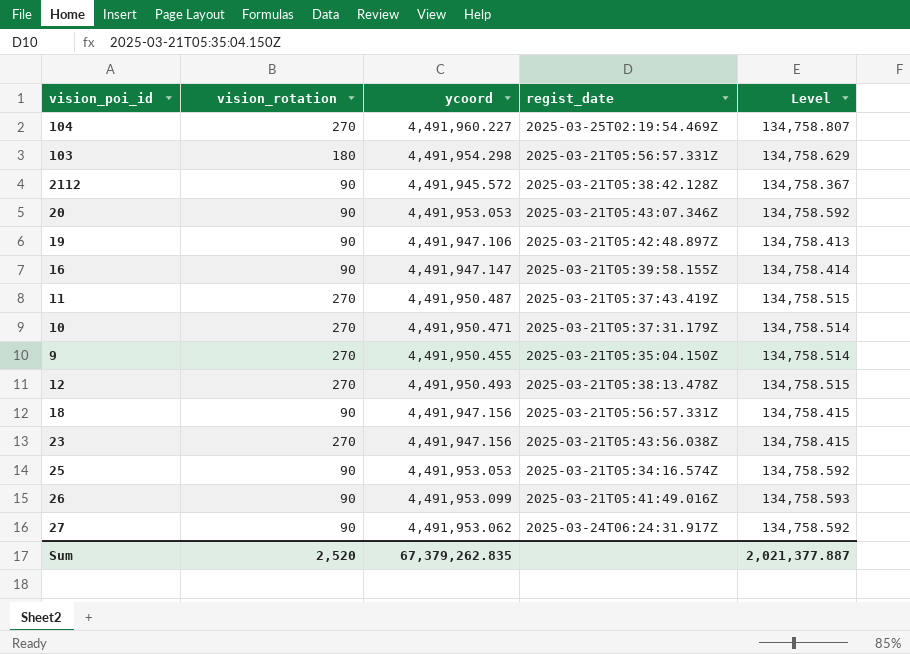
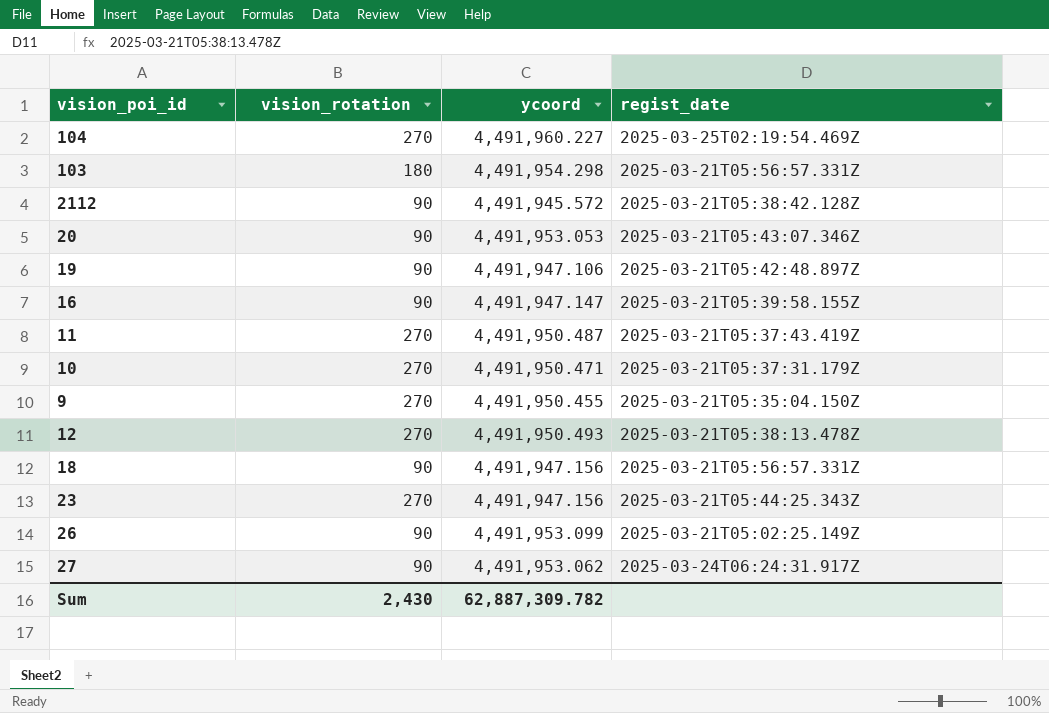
column Level | formula: [ycoord] * 0.03 -> none
row 25: 90 | 4,491,953.053 | 2025-03-21T05:34:16.574Z | 134,758.592 -> none
23 | regist_date: 2025-03-21T05:43:56.038Z -> 2025-03-21T05:44:25.343Z
26 | regist_date: 2025-03-21T05:41:49.016Z -> 2025-03-21T05:02:25.149Z
Sum | vision_rotation: 2,520 -> 2,430
Sum | ycoord: 67,379,262.835 -> 62,887,309.782

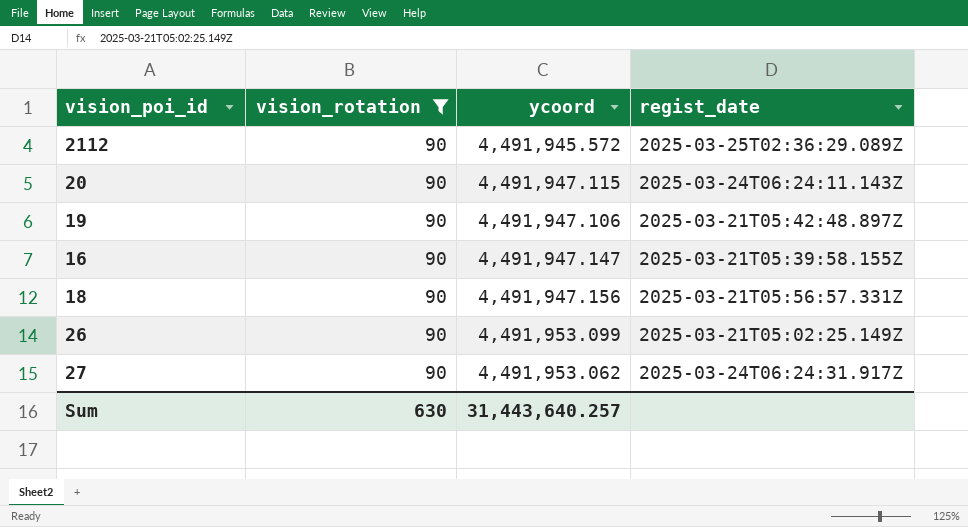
filter: none -> vision_rotation = 90
2112 | regist_date: 2025-03-21T05:38:42.128Z -> 2025-03-25T02:36:29.089Z
20 | ycoord: 4,491,953.053 -> 4,491,947.115
20 | regist_date: 2025-03-21T05:43:07.346Z -> 2025-03-24T06:24:11.143Z
Sum | vision_rotation: 2,430 -> 630
Sum | ycoord: 62,887,309.782 -> 31,443,640.257

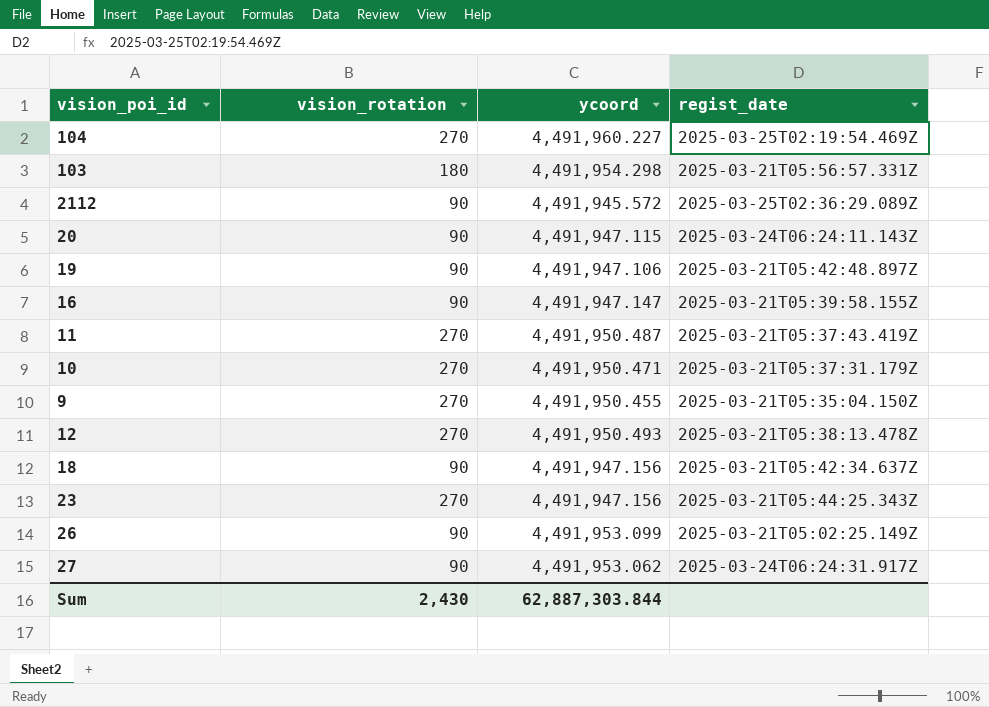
filter: vision_rotation = 90 -> none
18 | regist_date: 2025-03-21T05:56:57.331Z -> 2025-03-21T05:42:34.637Z
Sum | vision_rotation: 630 -> 2,430
Sum | ycoord: 31,443,640.257 -> 62,887,303.844

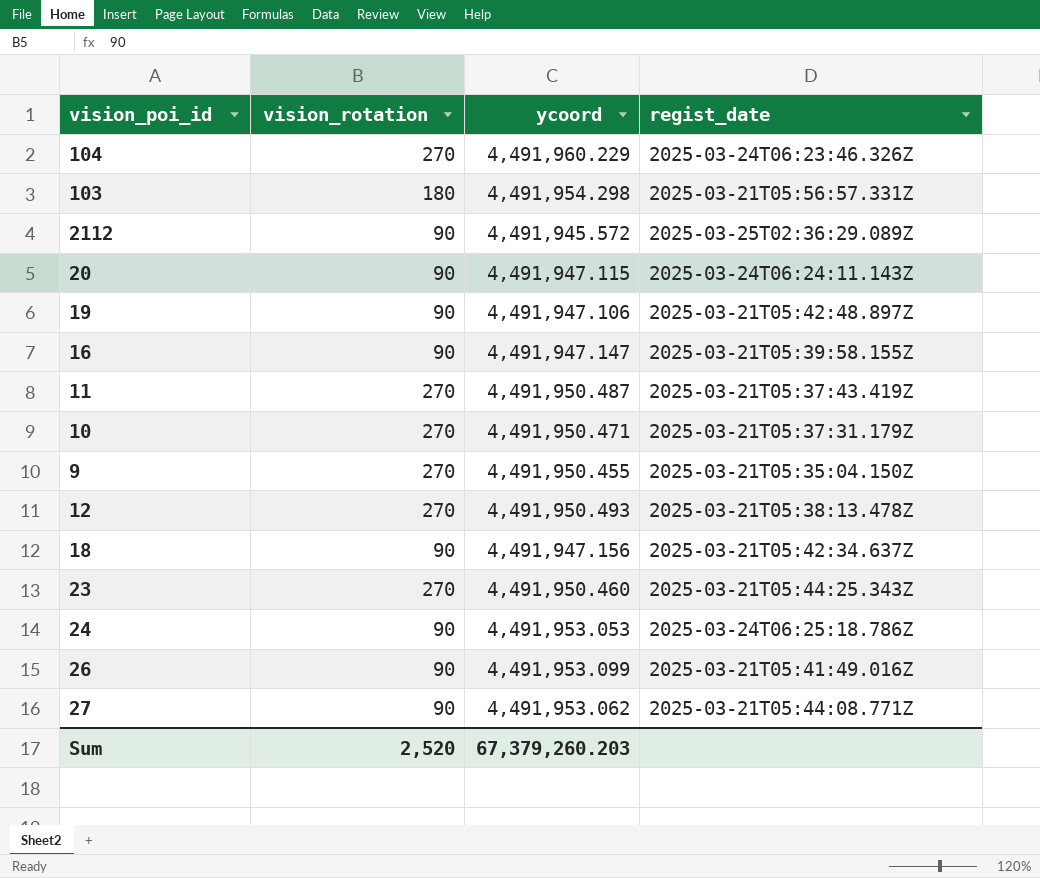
104 | ycoord: 4,491,960.227 -> 4,491,960.229
104 | regist_date: 2025-03-25T02:19:54.469Z -> 2025-03-24T06:23:46.326Z
23 | ycoord: 4,491,947.156 -> 4,491,950.460
row 24: none -> 90 | 4,491,953.053 | 2025-03-24T06:25:18.786Z
26 | regist_date: 2025-03-21T05:02:25.149Z -> 2025-03-21T05:41:49.016Z
27 | regist_date: 2025-03-24T06:24:31.917Z -> 2025-03-21T05:44:08.771Z
Sum | vision_rotation: 2,430 -> 2,520
Sum | ycoord: 62,887,303.844 -> 67,379,260.203

